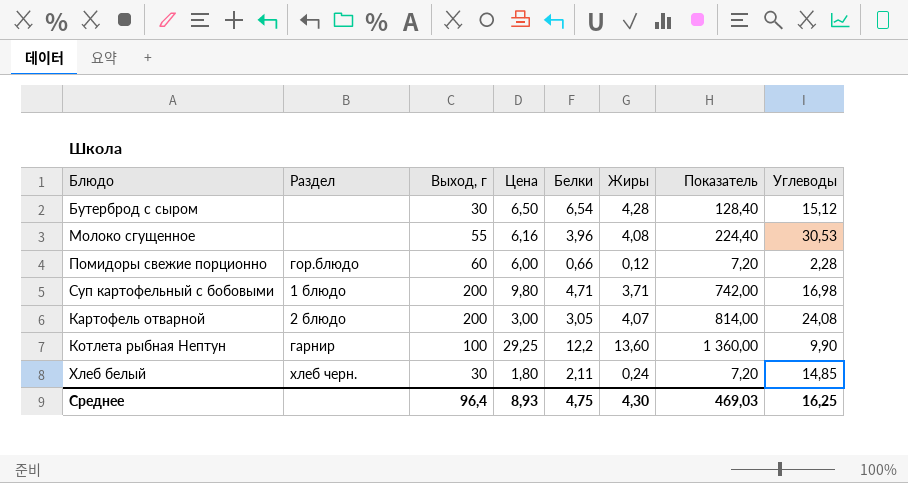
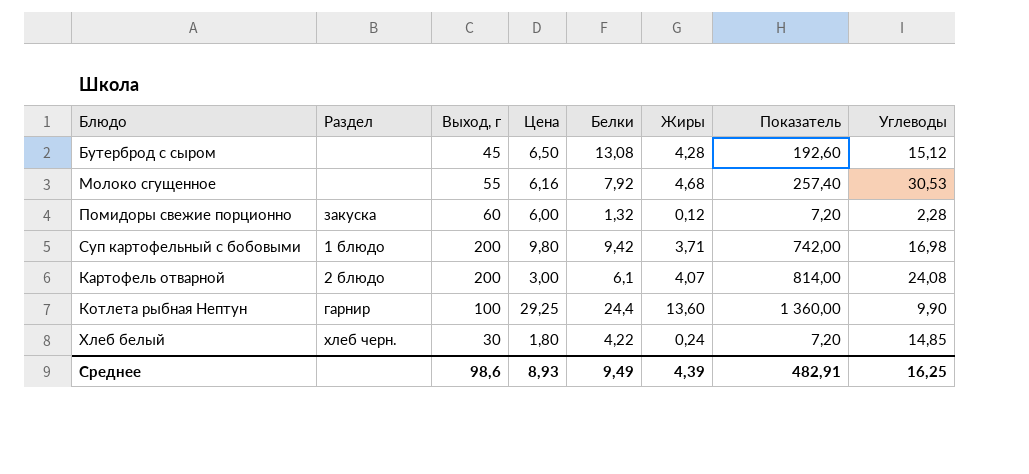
Бутерброд с сыром | Выход, г: 30 -> 45
Бутерброд с сыром | Белки: 6,54 -> 13,08
Бутерброд с сыром | Показатель: 128,40 -> 192,60
Молоко сгущенное | Белки: 3,96 -> 7,92
Молоко сгущенное | Жиры: 4,08 -> 4,68
Молоко сгущенное | Показатель: 224,40 -> 257,40
Помидоры свежие порционно | Раздел: гор.блюдо -> закуска
Помидоры свежие порционно | Белки: 0,66 -> 1,32
Суп картофельный с бобовыми | Белки: 4,71 -> 9,42
Картофель отварной | Белки: 3,05 -> 6,1
Котлета рыбная Нептун | Белки: 12,2 -> 24,4
Хлеб белый | Белки: 2,11 -> 4,22
Среднее | Выход, г: 96,4 -> 98,6
Среднее | Белки: 4,75 -> 9,49
Среднее | Жиры: 4,30 -> 4,39
Среднее | Показатель: 469,03 -> 482,91

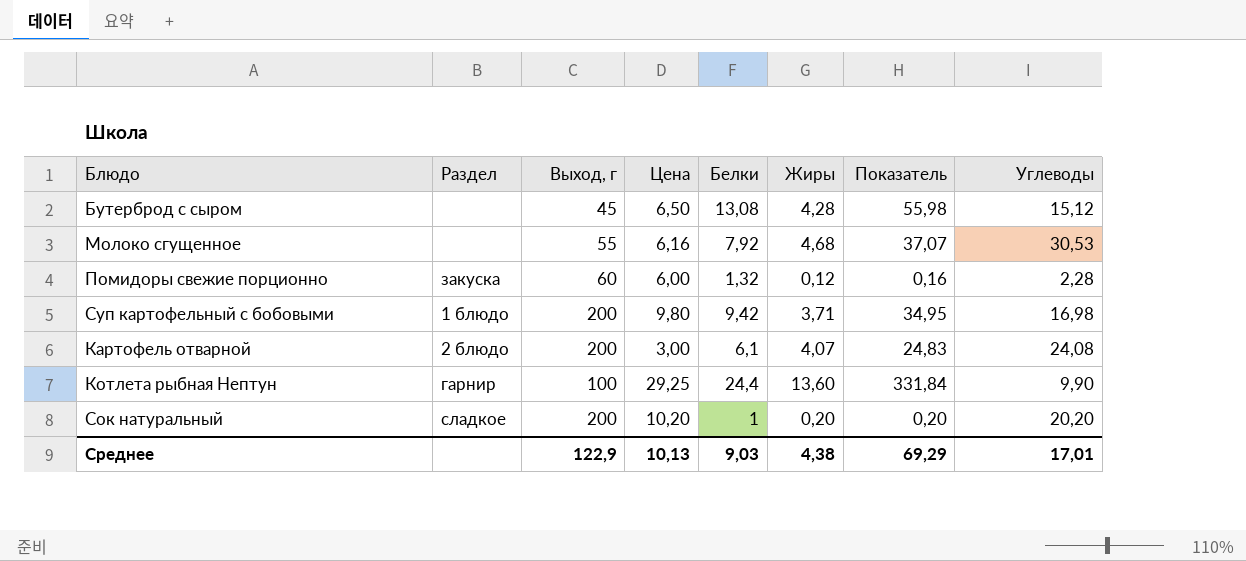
column Показатель | formula: [Выход, г] * [Жиры] -> [Белки] * [Жиры]
row Хлеб белый: хлеб черн. | 30 | 1,80 | 4,22 | 0,24 | 7,20 | 14,85 -> none
row Сок натуральный: none -> сладкое | 200 | 10,20 | 1 | 0,20 | 0,20 | 20,20
Среднее | Выход, г: 98,6 -> 122,9
Среднее | Цена: 8,93 -> 10,13
Среднее | Белки: 9,49 -> 9,03
Среднее | Жиры: 4,39 -> 4,38
Среднее | Показатель: 482,91 -> 69,29
Среднее | Углеводы: 16,25 -> 17,01

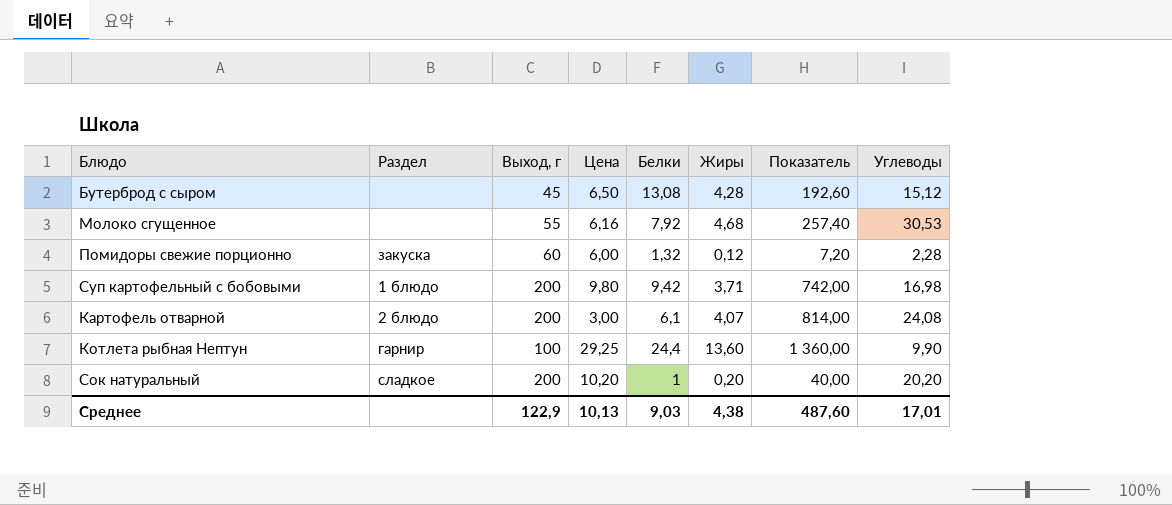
column Показатель | formula: [Белки] * [Жиры] -> [Выход, г] * [Жиры]
Среднее | Показатель: 69,29 -> 487,60

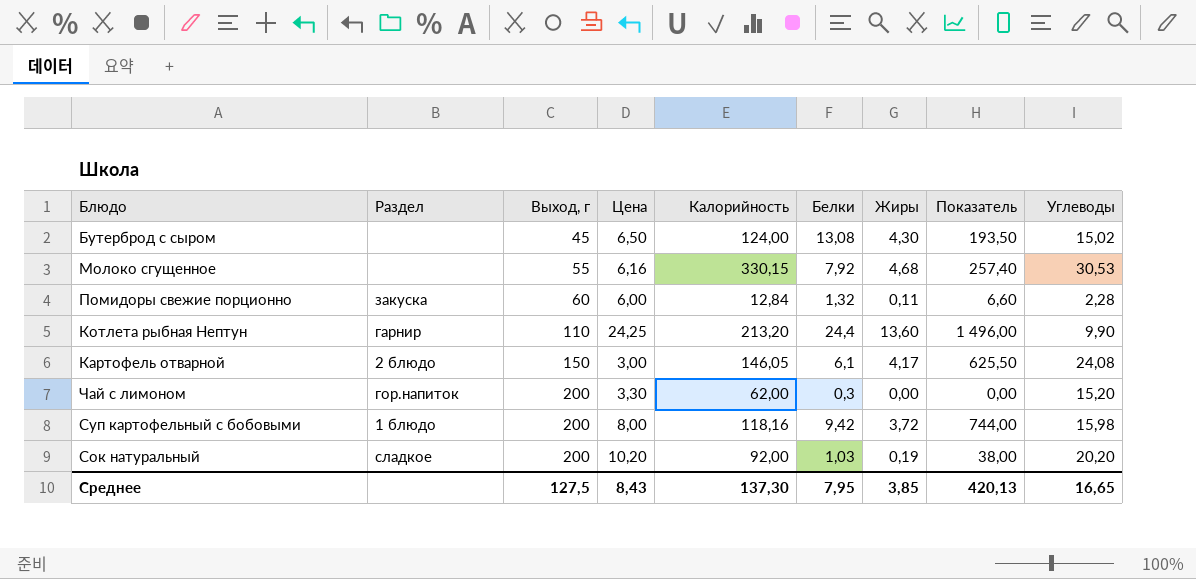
row order: none -> Выход, г ascending
column Калорийность | position: none -> 5
Бутерброд с сыром | Жиры: 4,28 -> 4,30
Бутерброд с сыром | Показатель: 192,60 -> 193,50
Бутерброд с сыром | Углеводы: 15,12 -> 15,02
Помидоры свежие порционно | Жиры: 0,12 -> 0,11
Помидоры свежие порционно | Показатель: 7,20 -> 6,60
Котлета рыбная Нептун | Выход, г: 100 -> 110
Котлета рыбная Нептун | Цена: 29,25 -> 24,25
Котлета рыбная Нептун | Показатель: 1 360,00 -> 1 496,00
Картофель отварной | Выход, г: 200 -> 150
Картофель отварной | Жиры: 4,07 -> 4,17
Картофель отварной | Показатель: 814,00 -> 625,50
row Чай с лимоном: none -> гор.напиток | 200 | 3,30 | 62,00 | 0,3 | 0,00 | 0,00 | 15,20
Суп картофельный с бобовыми | Цена: 9,80 -> 8,00
Суп картофельный с бобовыми | Жиры: 3,71 -> 3,72
Суп картофельный с бобовыми | Показатель: 742,00 -> 744,00
Суп картофельный с бобовыми | Углеводы: 16,98 -> 15,98
Сок натуральный | Белки: 1 -> 1,03
Сок натуральный | Жиры: 0,20 -> 0,19
Сок натуральный | Показатель: 40,00 -> 38,00
Среднее | Выход, г: 122,9 -> 127,5
Среднее | Цена: 10,13 -> 8,43
Среднее | Белки: 9,03 -> 7,95
Среднее | Жиры: 4,38 -> 3,85
Среднее | Показатель: 487,60 -> 420,13
Среднее | Углеводы: 17,01 -> 16,65

